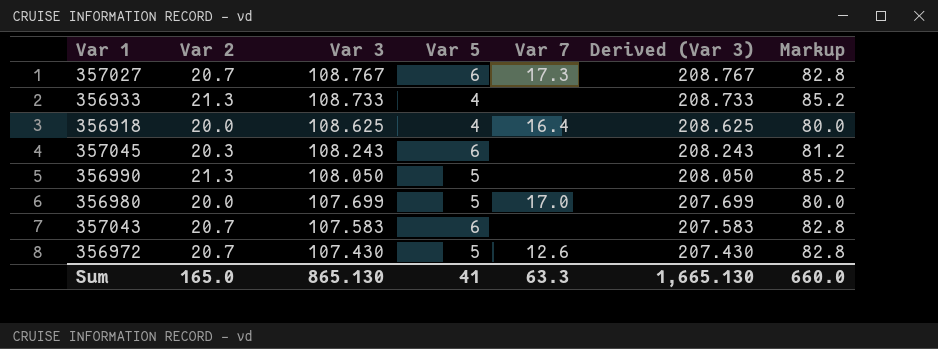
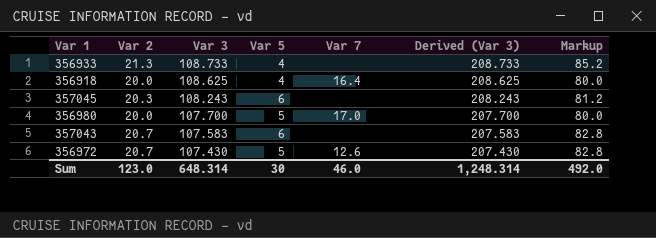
row 357027: 20.7 | 108.767 | 6 | 17.3 | 208.767 | 82.8 -> none
row 356990: 21.3 | 108.050 | 5 | none | 208.050 | 85.2 -> none
356980 | Var 3: 107.699 -> 107.700
356980 | Derived (Var 3): 207.699 -> 207.700
Sum | Var 2: 165.0 -> 123.0
Sum | Var 3: 865.130 -> 648.314
Sum | Var 5: 41 -> 30
Sum | Var 7: 63.3 -> 46.0
Sum | Derived (Var 3): 1,665.130 -> 1,248.314
Sum | Markup: 660.0 -> 492.0

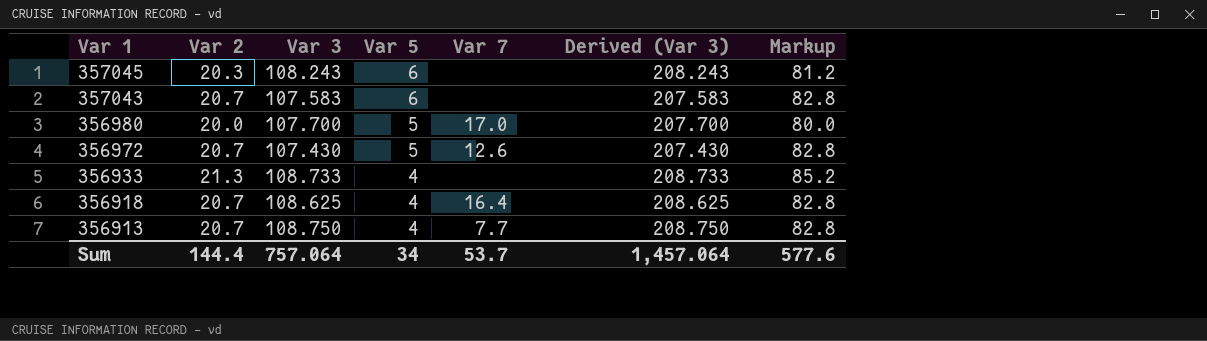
row order: Var 3 descending -> Var 1 descending
356918 | Var 2: 20.0 -> 20.7
356918 | Markup: 80.0 -> 82.8
row 356913: none -> 20.7 | 108.750 | 4 | 7.7 | 208.750 | 82.8
Sum | Var 2: 123.0 -> 144.4
Sum | Var 3: 648.314 -> 757.064
Sum | Var 5: 30 -> 34
Sum | Var 7: 46.0 -> 53.7
Sum | Derived (Var 3): 1,248.314 -> 1,457.064
Sum | Markup: 492.0 -> 577.6

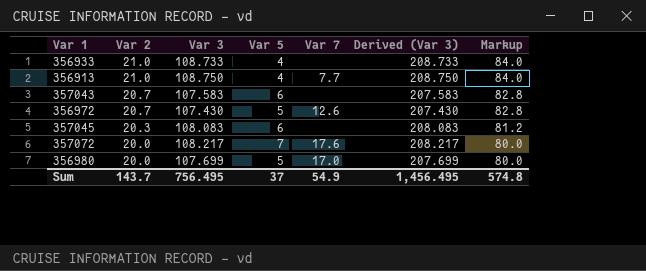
row order: Var 1 descending -> Var 2 descending
row 356918: 20.7 | 108.625 | 4 | 16.4 | 208.625 | 82.8 -> none
356933 | Var 2: 21.3 -> 21.0
356933 | Markup: 85.2 -> 84.0
356913 | Var 2: 20.7 -> 21.0
356913 | Markup: 82.8 -> 84.0
357045 | Var 3: 108.243 -> 108.083
357045 | Derived (Var 3): 208.243 -> 208.083
row 357072: none -> 20.0 | 108.217 | 7 | 17.6 | 208.217 | 80.0
356980 | Var 3: 107.700 -> 107.699
356980 | Derived (Var 3): 207.700 -> 207.699
Sum | Var 2: 144.4 -> 143.7
Sum | Var 3: 757.064 -> 756.495
Sum | Var 5: 34 -> 37
Sum | Var 7: 53.7 -> 54.9
Sum | Derived (Var 3): 1,457.064 -> 1,456.495
Sum | Markup: 577.6 -> 574.8

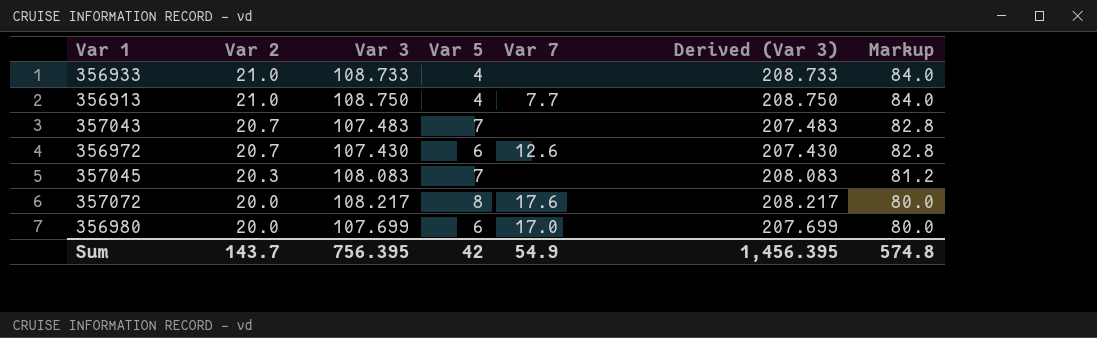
357043 | Var 3: 107.583 -> 107.483
357043 | Var 5: 6 -> 7
357043 | Derived (Var 3): 207.583 -> 207.483
356972 | Var 5: 5 -> 6
357045 | Var 5: 6 -> 7
357072 | Var 5: 7 -> 8
356980 | Var 5: 5 -> 6
Sum | Var 3: 756.495 -> 756.395
Sum | Var 5: 37 -> 42
Sum | Derived (Var 3): 1,456.495 -> 1,456.395

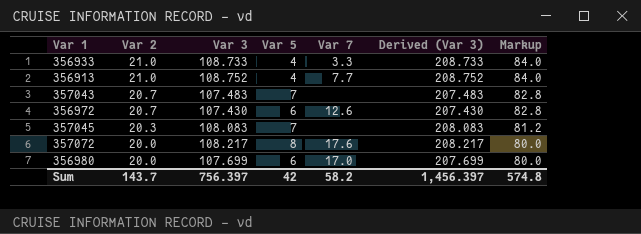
356933 | Var 7: none -> 3.3
356913 | Var 3: 108.750 -> 108.752
356913 | Derived (Var 3): 208.750 -> 208.752
Sum | Var 3: 756.395 -> 756.397
Sum | Var 7: 54.9 -> 58.2
Sum | Derived (Var 3): 1,456.395 -> 1,456.397

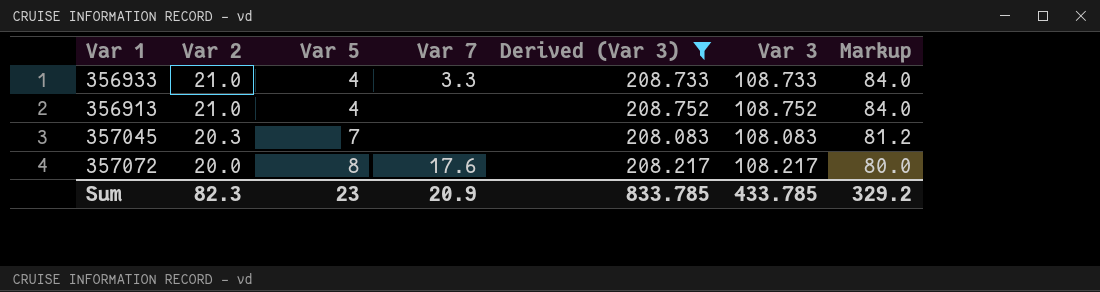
filter: none -> Derived (Var 3) >= 208.083
column Var 3 | position: 3 -> 6
356913 | Var 7: 7.7 -> none
Sum | Var 2: 143.7 -> 82.3
Sum | Var 5: 42 -> 23
Sum | Var 7: 58.2 -> 20.9
Sum | Derived (Var 3): 1,456.397 -> 833.785
Sum | Var 3: 756.397 -> 433.785
Sum | Markup: 574.8 -> 329.2

